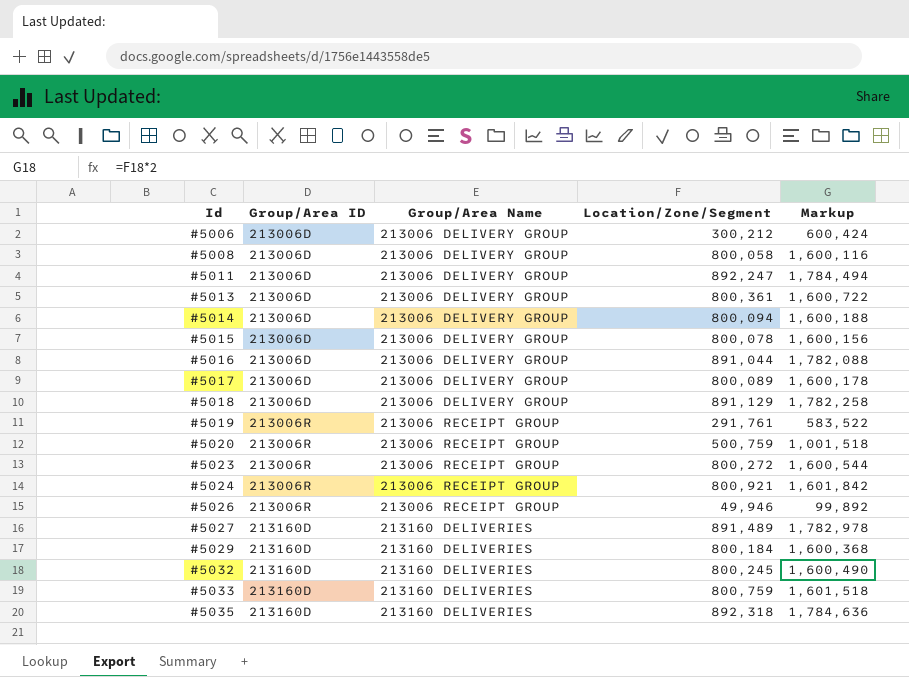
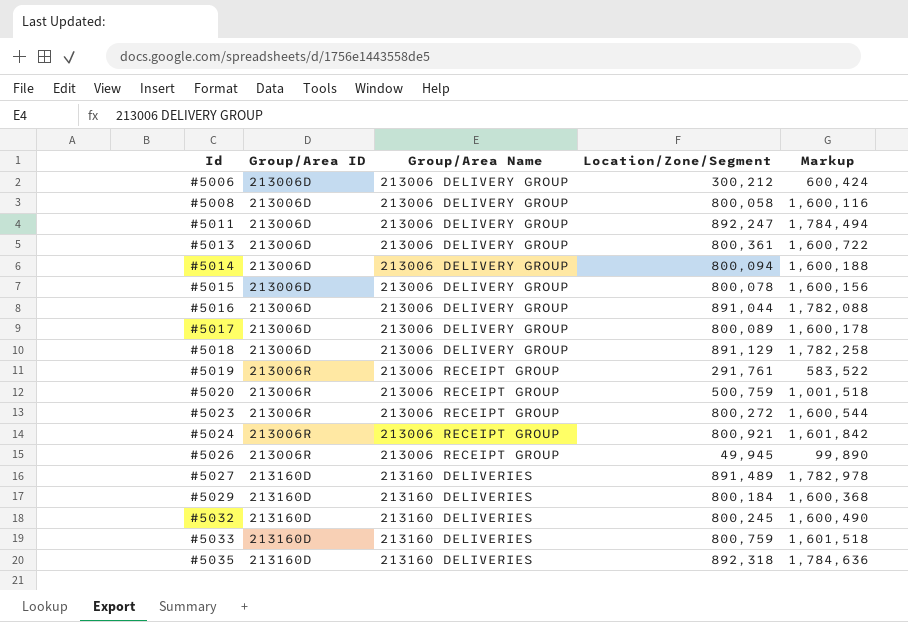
#5026 | Location/Zone/Segment: 49,946 -> 49,945
#5026 | Markup: 99,892 -> 99,890

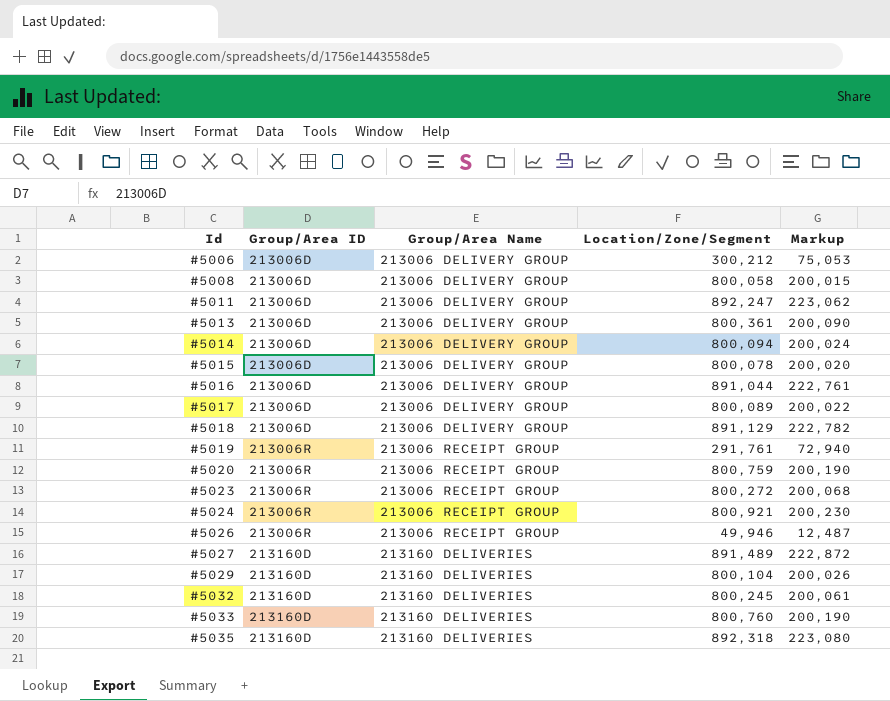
column Markup | formula: [Location/Zone/Segment] * 2 -> [Location/Zone/Segment] * 0.25
#5020 | Location/Zone/Segment: 500,759 -> 800,759
#5026 | Location/Zone/Segment: 49,945 -> 49,946
#5029 | Location/Zone/Segment: 800,184 -> 800,104
#5033 | Location/Zone/Segment: 800,759 -> 800,760

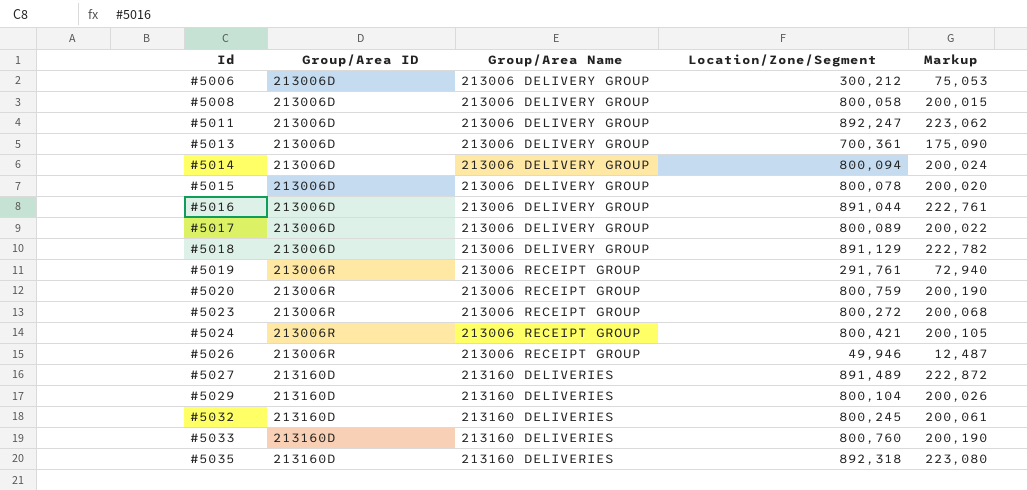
#5013 | Location/Zone/Segment: 800,361 -> 700,361
#5013 | Markup: 200,090 -> 175,090
#5024 | Location/Zone/Segment: 800,921 -> 800,421
#5024 | Markup: 200,230 -> 200,105

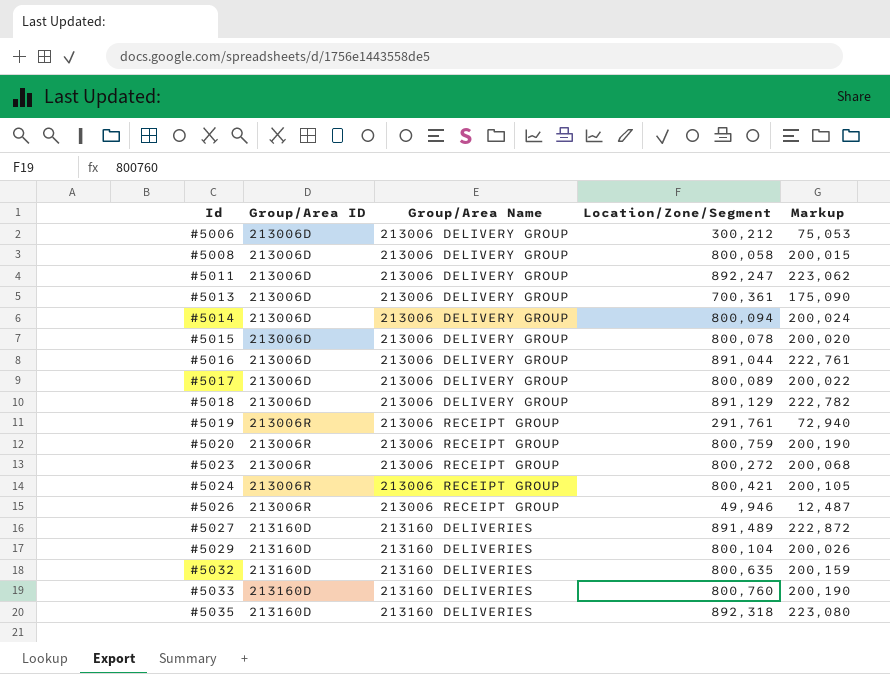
#5032 | Location/Zone/Segment: 800,245 -> 800,635
#5032 | Markup: 200,061 -> 200,159

